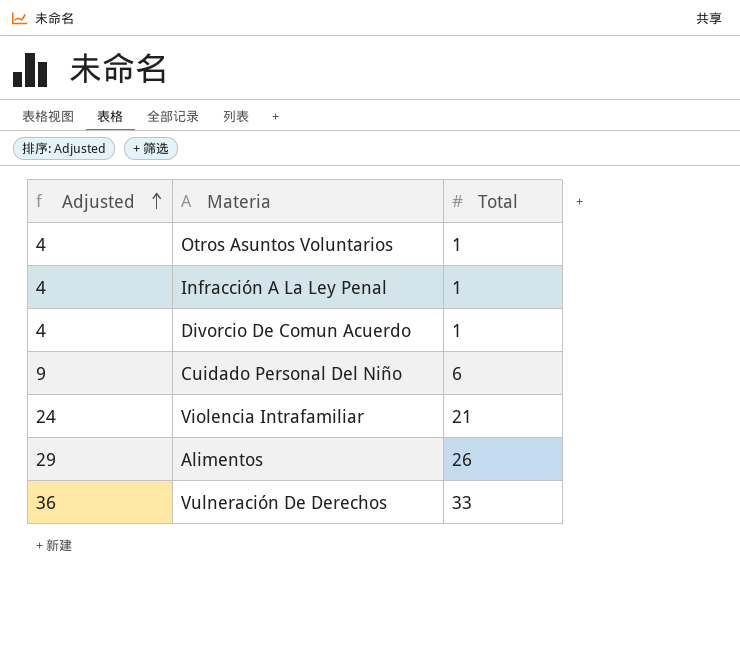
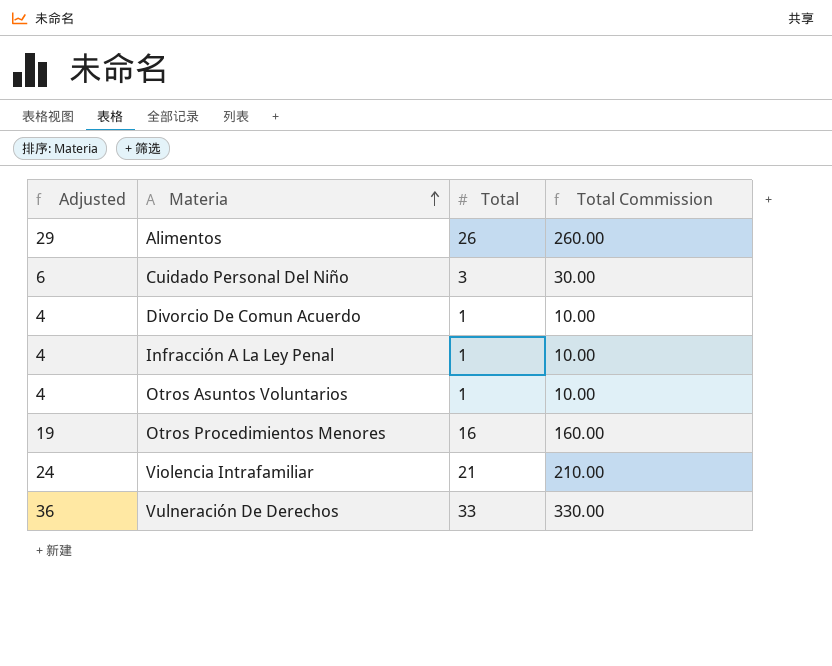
row order: Adjusted ascending -> Materia ascending
column Total Commission | formula: none -> [Total] * 10
Cuidado Personal Del Niño | Adjusted: 9 -> 6
Cuidado Personal Del Niño | Total: 6 -> 3
row Otros Procedimientos Menores: none -> 19 | 16 | 160.00

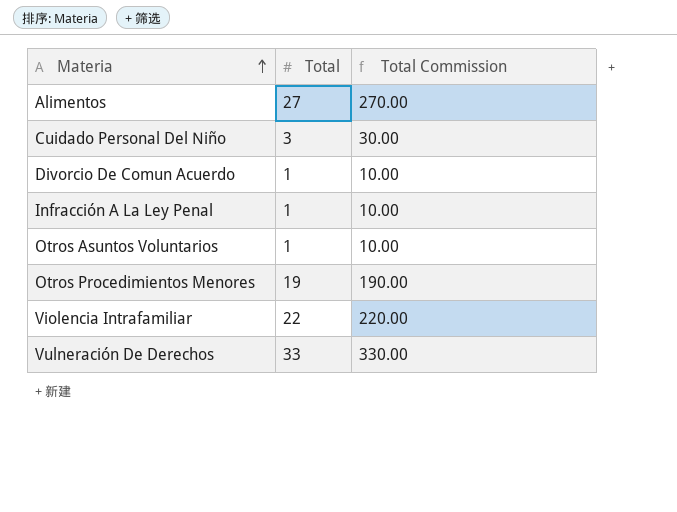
column Adjusted | formula: [Total] + 3 -> none
Alimentos | Total: 26 -> 27
Alimentos | Total Commission: 260.00 -> 270.00
Otros Procedimientos Menores | Total: 16 -> 19
Otros Procedimientos Menores | Total Commission: 160.00 -> 190.00
Violencia Intrafamiliar | Total: 21 -> 22
Violencia Intrafamiliar | Total Commission: 210.00 -> 220.00

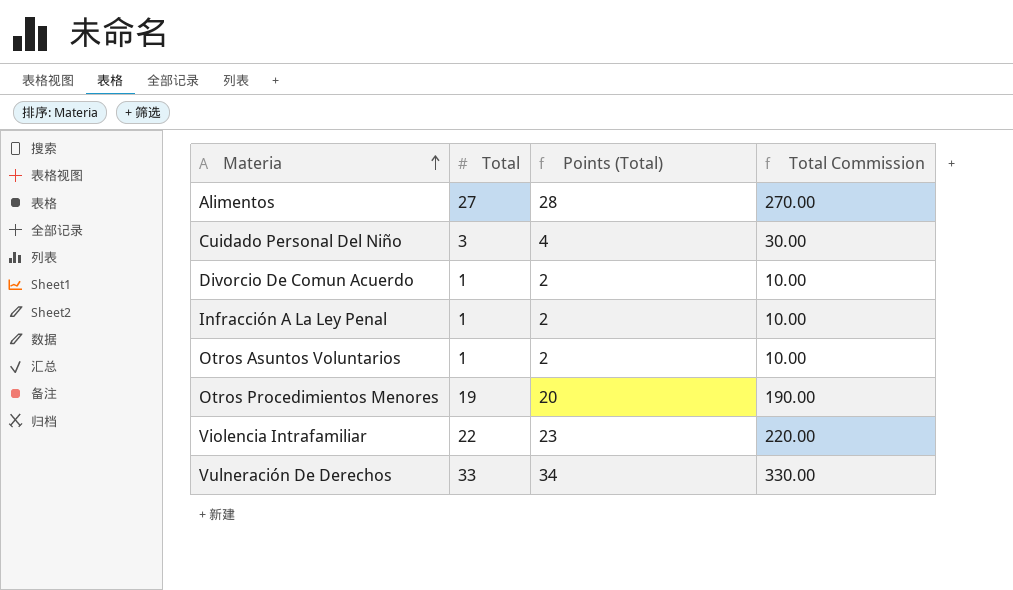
column Points (Total) | formula: none -> [Total] + 1

